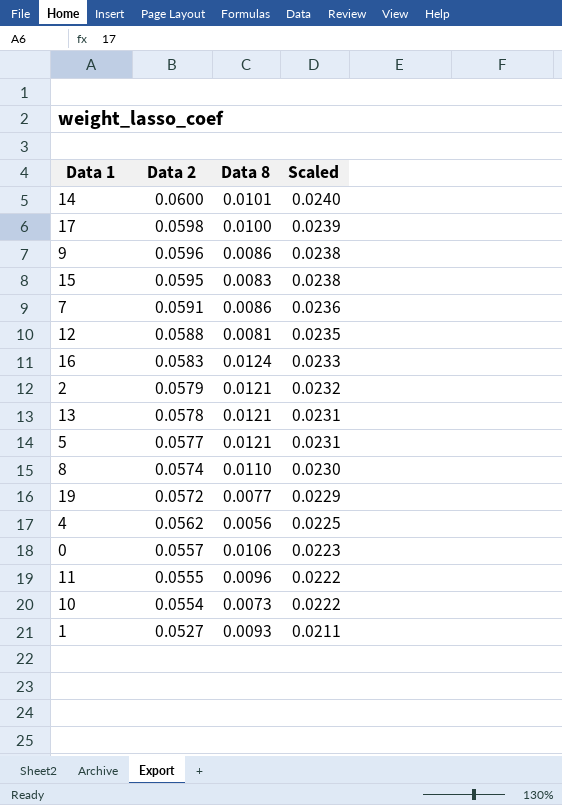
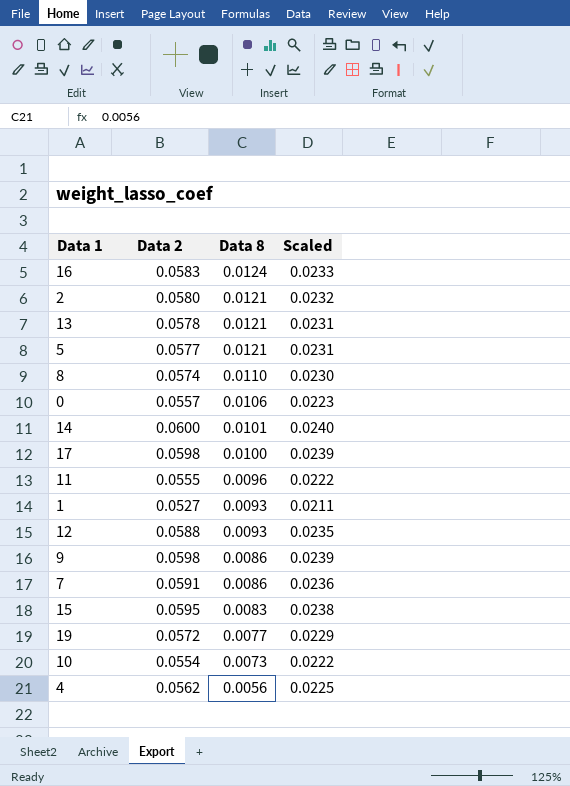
row order: Data 2 descending -> Data 8 descending
2 | Data 2: 0.0579 -> 0.0580
12 | Data 8: 0.0081 -> 0.0093
9 | Data 2: 0.0596 -> 0.0598
9 | Scaled: 0.0238 -> 0.0239

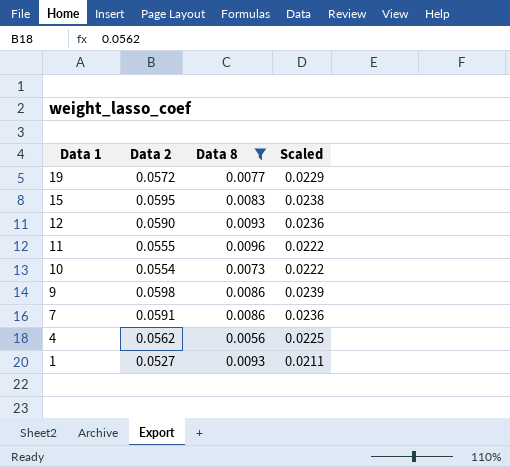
filter: none -> Data 8 <= 0.0096
row order: Data 8 descending -> Data 1 descending
12 | Data 2: 0.0588 -> 0.0590
12 | Scaled: 0.0235 -> 0.0236

